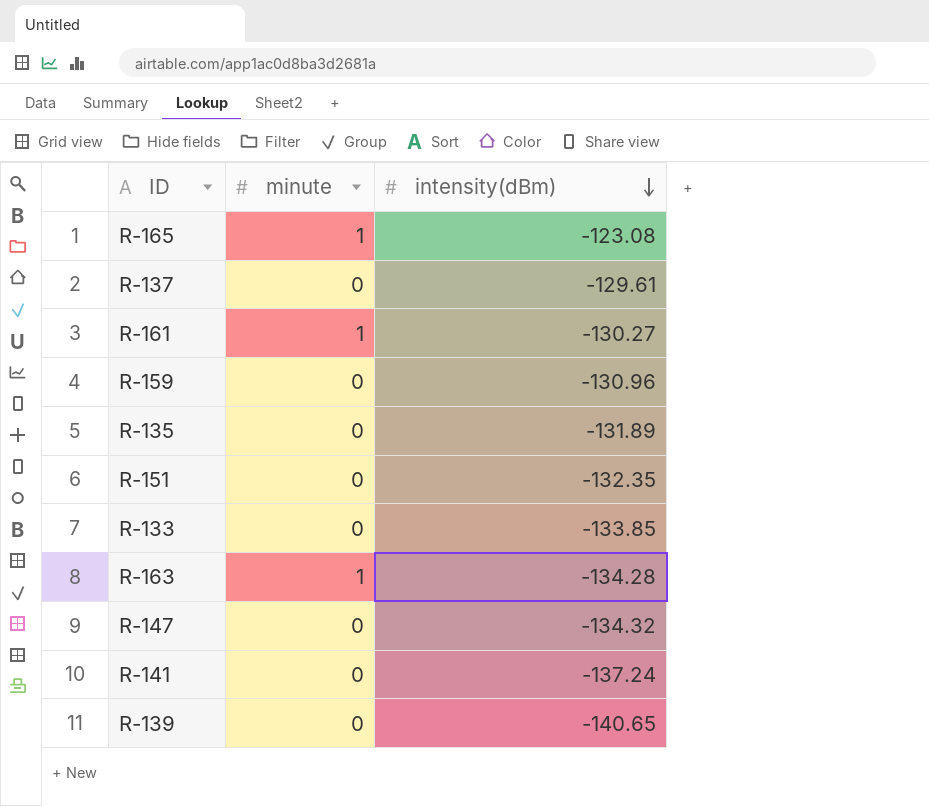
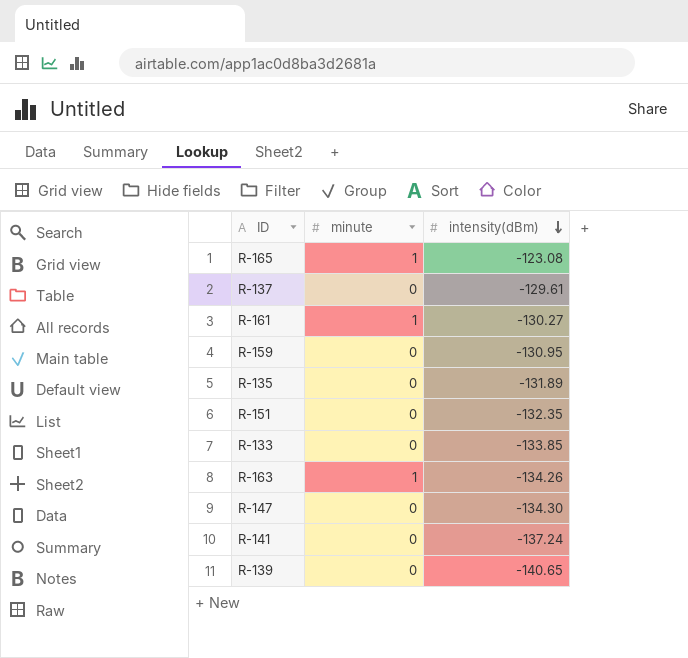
R-159 | intensity(dBm): -130.96 -> -130.95
R-163 | intensity(dBm): -134.28 -> -134.26
R-147 | intensity(dBm): -134.32 -> -134.30

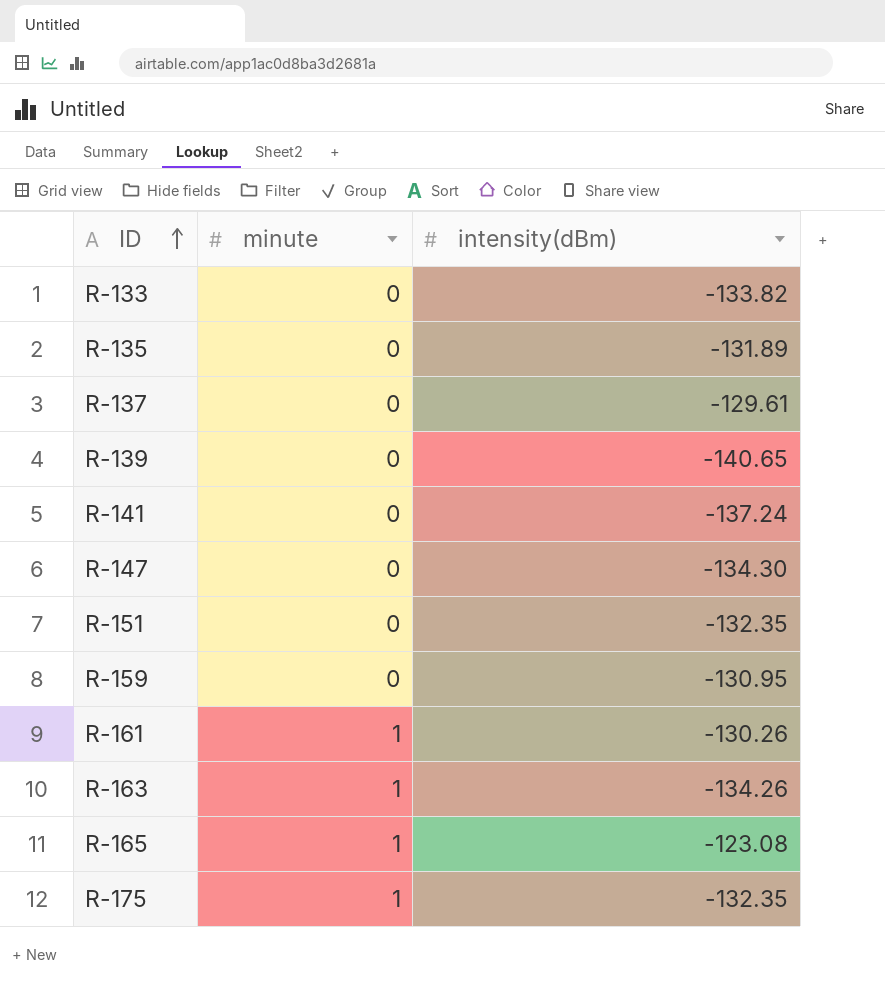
row order: intensity(dBm) descending -> ID ascending
R-133 | intensity(dBm): -133.85 -> -133.82
R-161 | intensity(dBm): -130.27 -> -130.26
row R-175: none -> 1 | -132.35

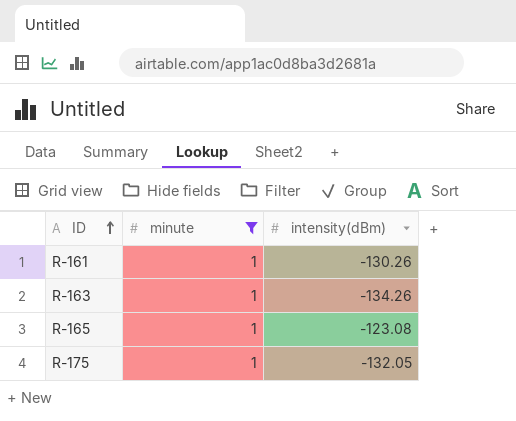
filter: none -> minute = 1
R-175 | intensity(dBm): -132.35 -> -132.05

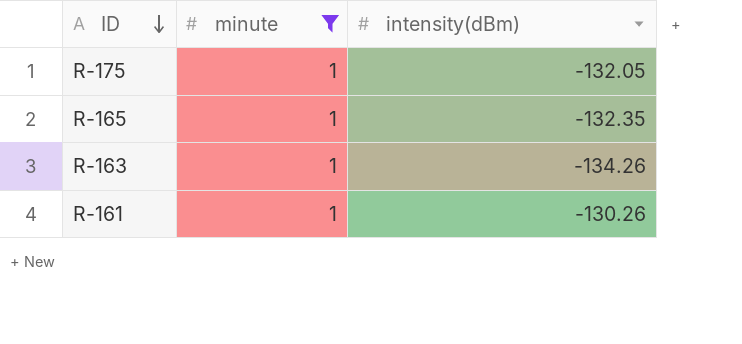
row order: ID ascending -> ID descending
R-165 | intensity(dBm): -123.08 -> -132.35

